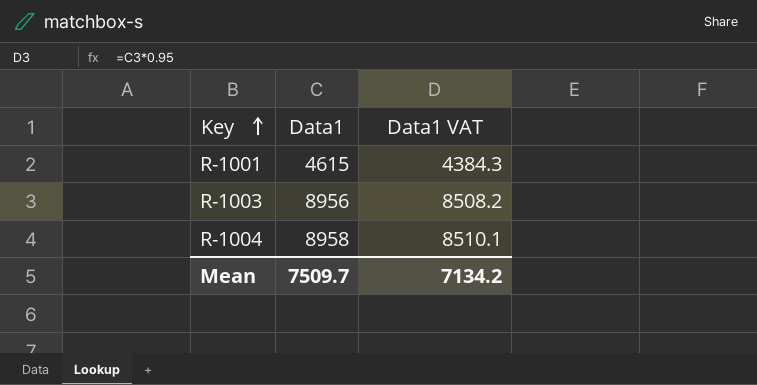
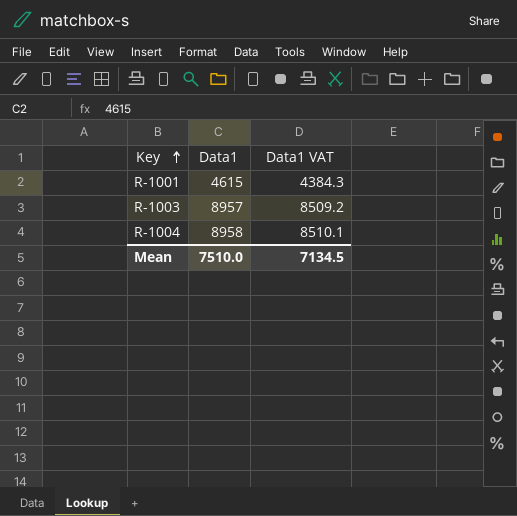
R-1003 | Data1: 8956 -> 8957
R-1003 | Data1 VAT: 8508.2 -> 8509.2
Mean | Data1: 7509.7 -> 7510.0
Mean | Data1 VAT: 7134.2 -> 7134.5

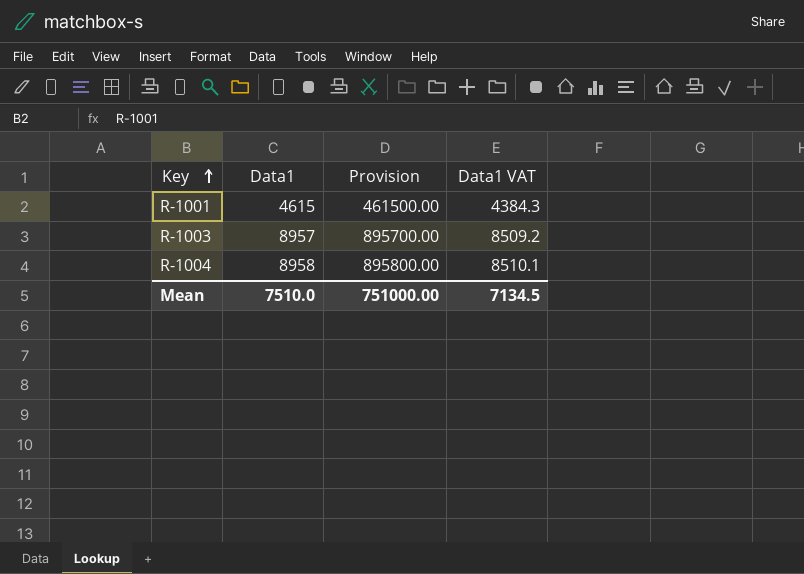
column Provision | formula: none -> [Data1] * 100

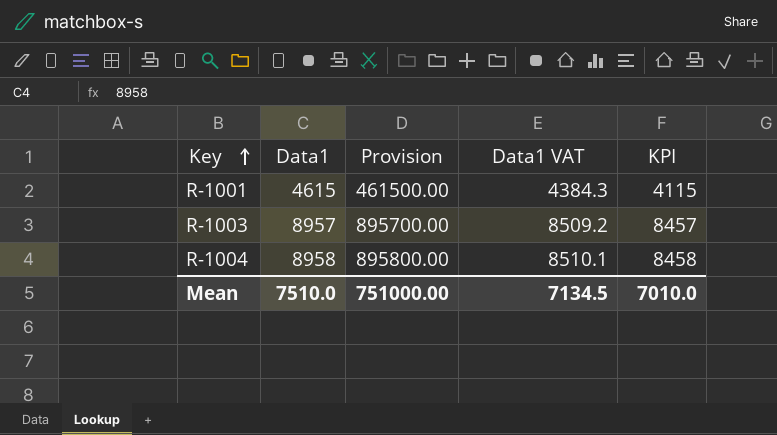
column KPI | formula: none -> [Data1] - 500

